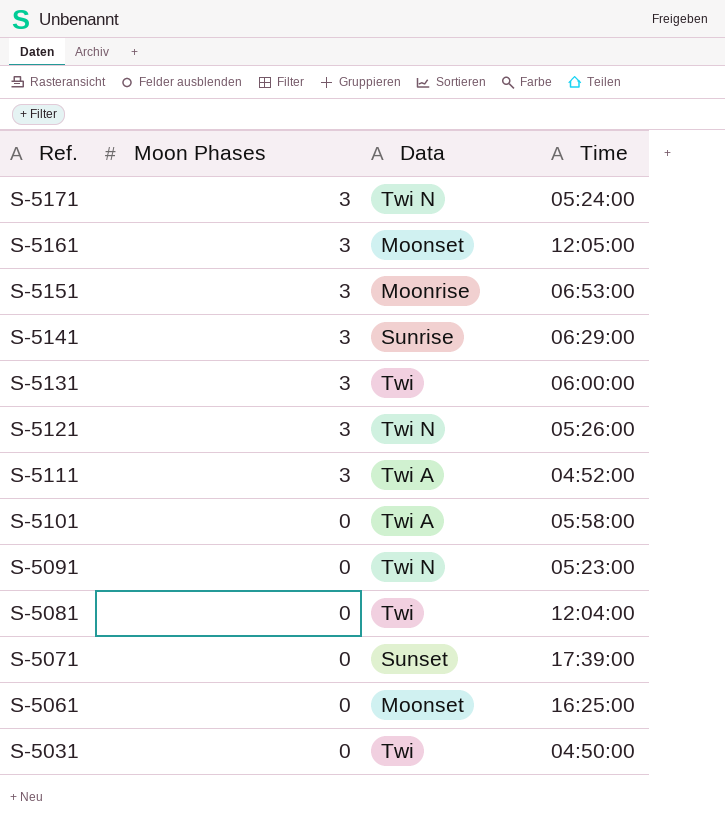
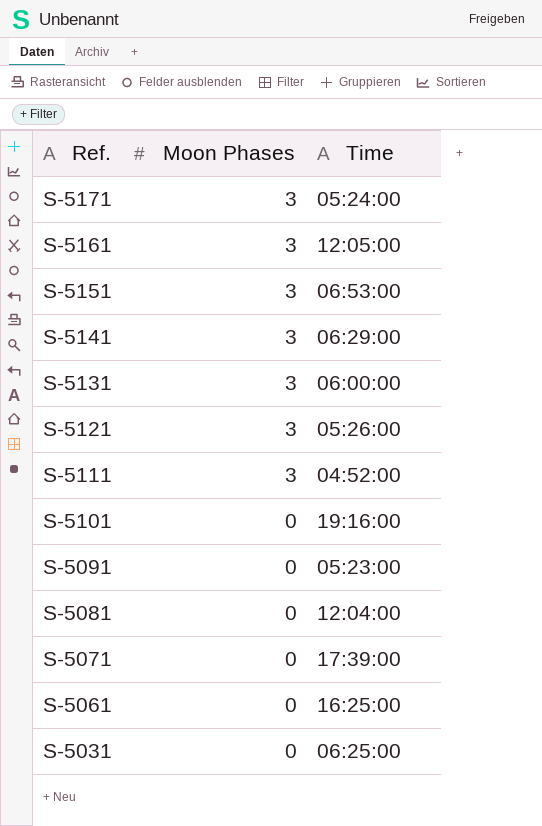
column Data | position: 3 -> none
S-5101 | Time: 05:58:00 -> 19:16:00
S-5031 | Time: 04:50:00 -> 06:25:00

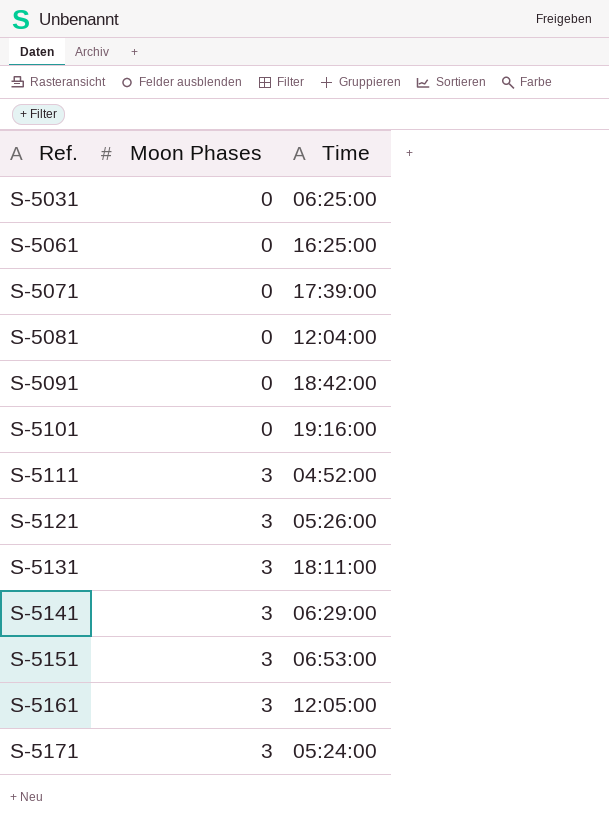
row order: Ref. descending -> Ref. ascending
S-5091 | Time: 05:23:00 -> 18:42:00
S-5131 | Time: 06:00:00 -> 18:11:00

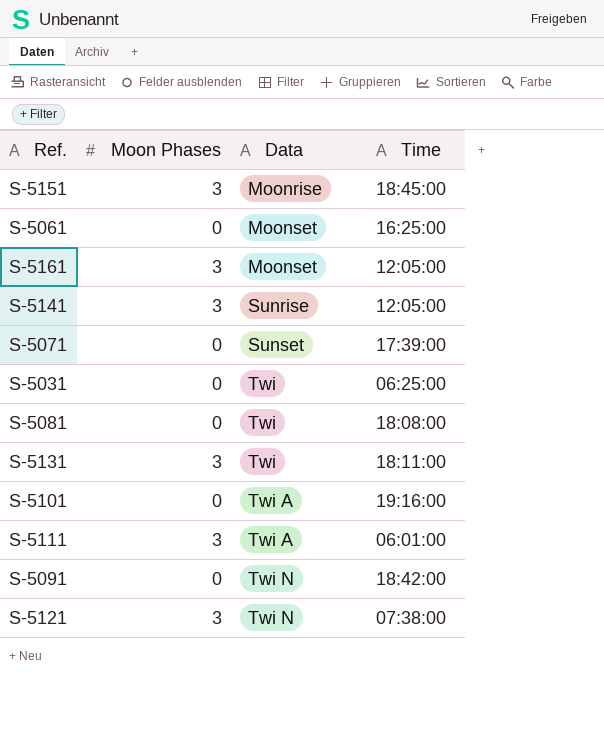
row order: Ref. ascending -> Data ascending
column Data | position: none -> 3
row S-5171: 3 | 05:24:00 -> none
S-5151 | Time: 06:53:00 -> 18:45:00
S-5141 | Time: 06:29:00 -> 12:05:00
S-5081 | Time: 12:04:00 -> 18:08:00
S-5111 | Time: 04:52:00 -> 06:01:00
S-5121 | Time: 05:26:00 -> 07:38:00

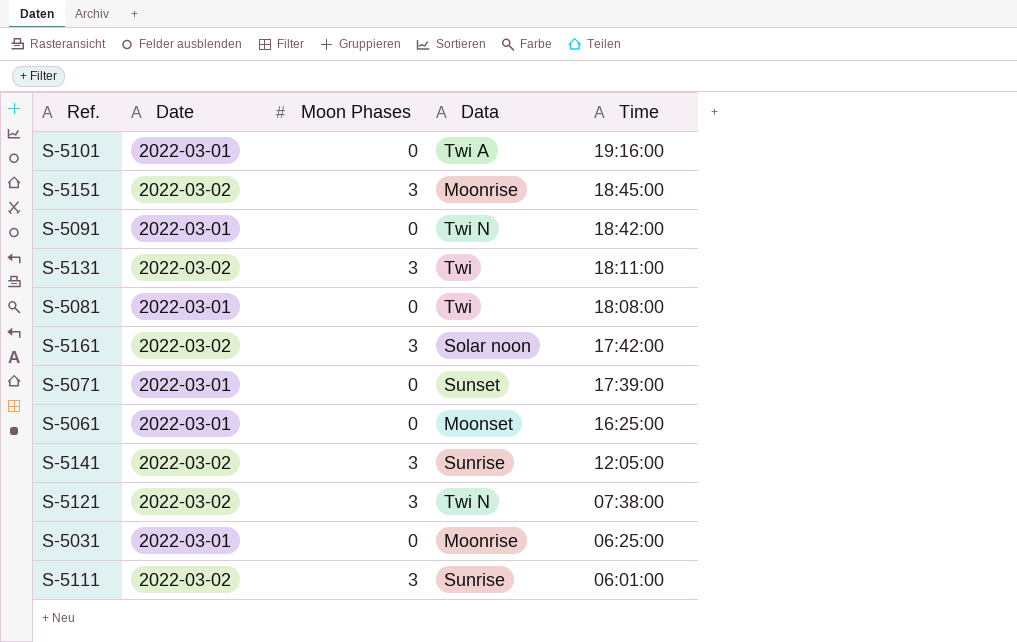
row order: Data ascending -> Time descending
column Date | position: none -> 2
S-5161 | Data: Moonset -> Solar noon
S-5161 | Time: 12:05:00 -> 17:42:00
S-5031 | Data: Twi -> Moonrise
S-5111 | Data: Twi A -> Sunrise

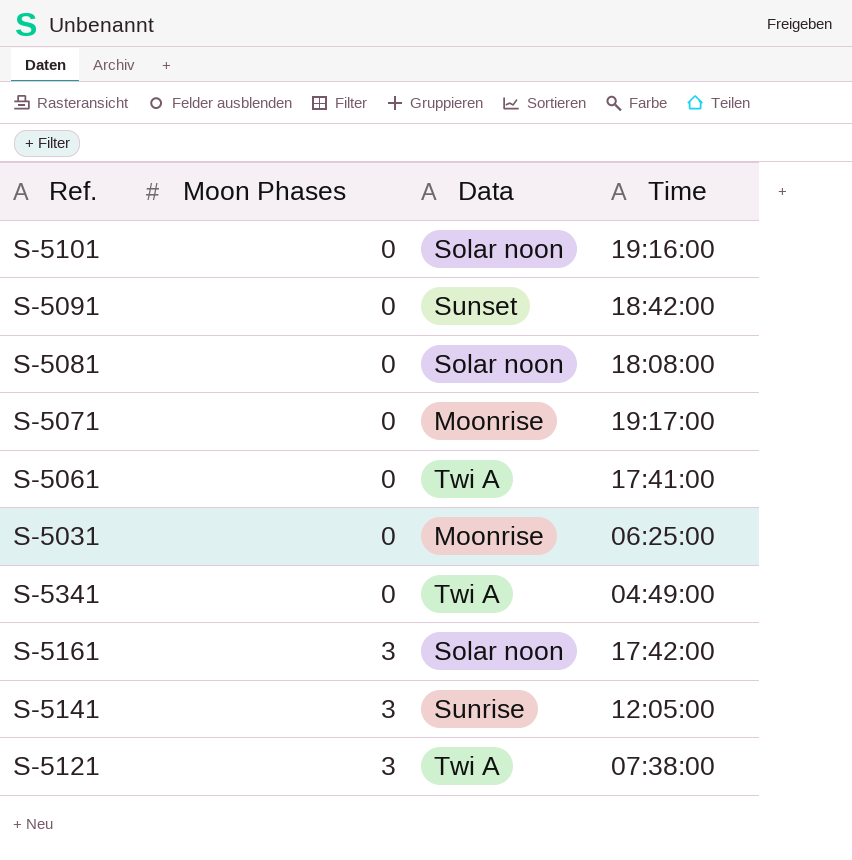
row order: Time descending -> Moon Phases ascending
column Date | position: 2 -> none
row S-5151: 2022-03-02 | 3 | Moonrise | 18:45:00 -> none
row S-5131: 2022-03-02 | 3 | Twi | 18:11:00 -> none
row S-5111: 2022-03-02 | 3 | Sunrise | 06:01:00 -> none
S-5101 | Data: Twi A -> Solar noon
S-5091 | Data: Twi N -> Sunset
S-5081 | Data: Twi -> Solar noon
S-5071 | Data: Sunset -> Moonrise
S-5071 | Time: 17:39:00 -> 19:17:00
S-5061 | Data: Moonset -> Twi A
S-5061 | Time: 16:25:00 -> 17:41:00
row S-5341: none -> 0 | Twi A | 04:49:00
S-5121 | Data: Twi N -> Twi A

